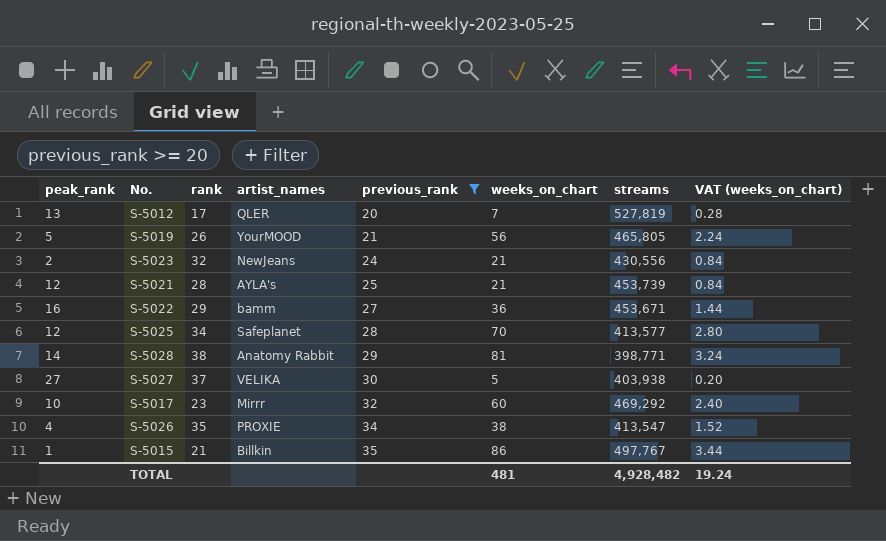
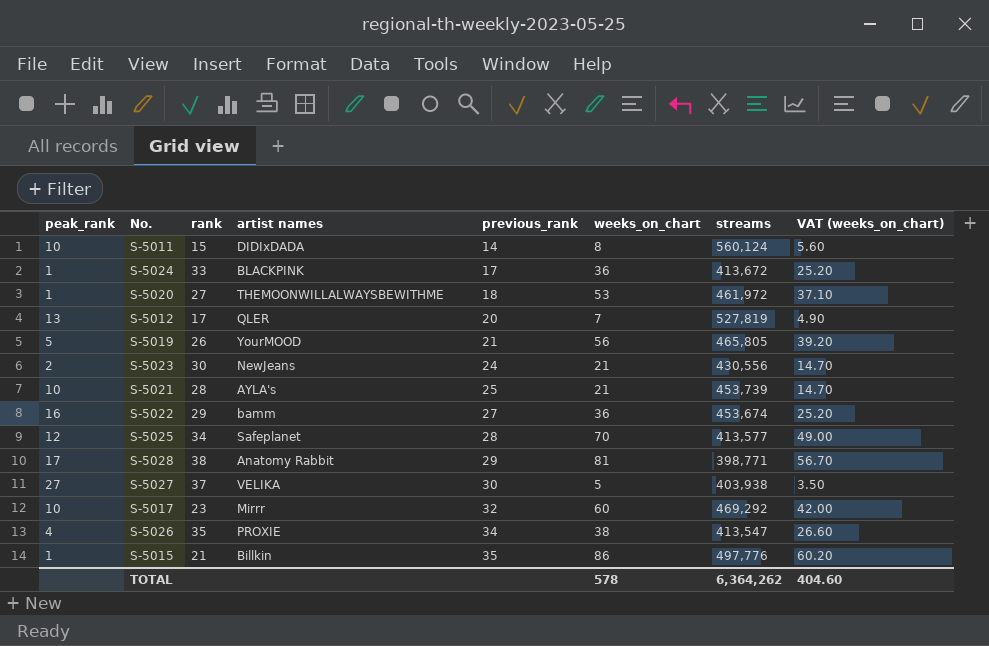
filter: previous_rank >= 20 -> none
column name: artist_names -> artist names
column VAT (weeks_on_chart) | formula: [weeks_on_chart] * 0.04 -> [weeks_on_chart] * 0.7
S-5023 | rank: 32 -> 30
S-5021 | peak_rank: 12 -> 10
S-5022 | streams: 453,671 -> 453,674
S-5028 | peak_rank: 14 -> 17
S-5015 | streams: 497,767 -> 497,776
TOTAL | weeks_on_chart: 481 -> 578
TOTAL | streams: 4,928,482 -> 6,364,262
TOTAL | VAT (weeks_on_chart): 19.24 -> 404.60

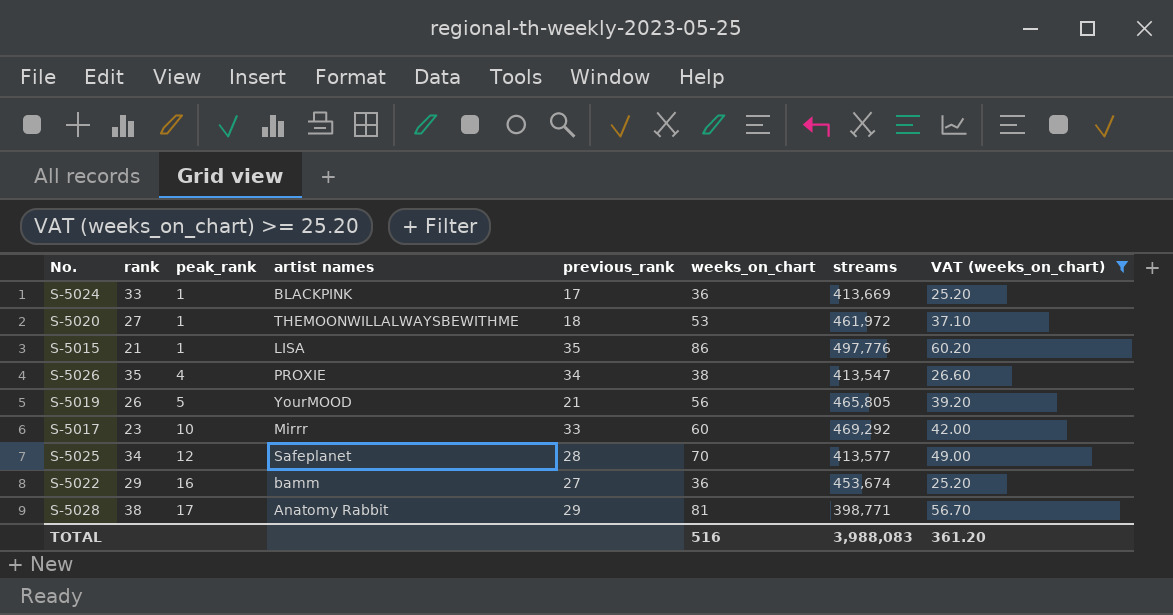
filter: none -> VAT (weeks_on_chart) >= 25.20
row order: previous_rank ascending -> peak_rank ascending
column peak_rank | position: 1 -> 3
S-5024 | streams: 413,672 -> 413,669
S-5015 | artist names: Billkin -> LISA
S-5017 | previous_rank: 32 -> 33
TOTAL | weeks_on_chart: 578 -> 516
TOTAL | streams: 6,364,262 -> 3,988,083
TOTAL | VAT (weeks_on_chart): 404.60 -> 361.20

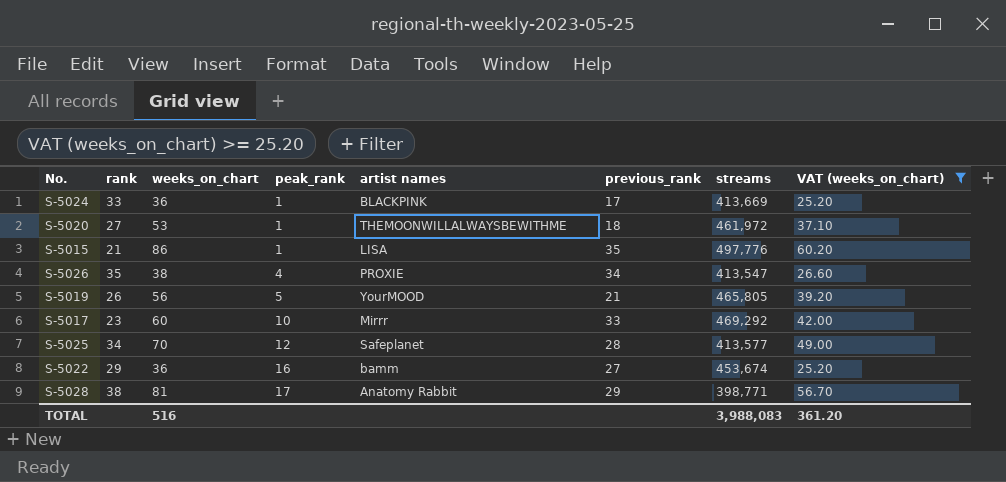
column weeks_on_chart | position: 6 -> 3

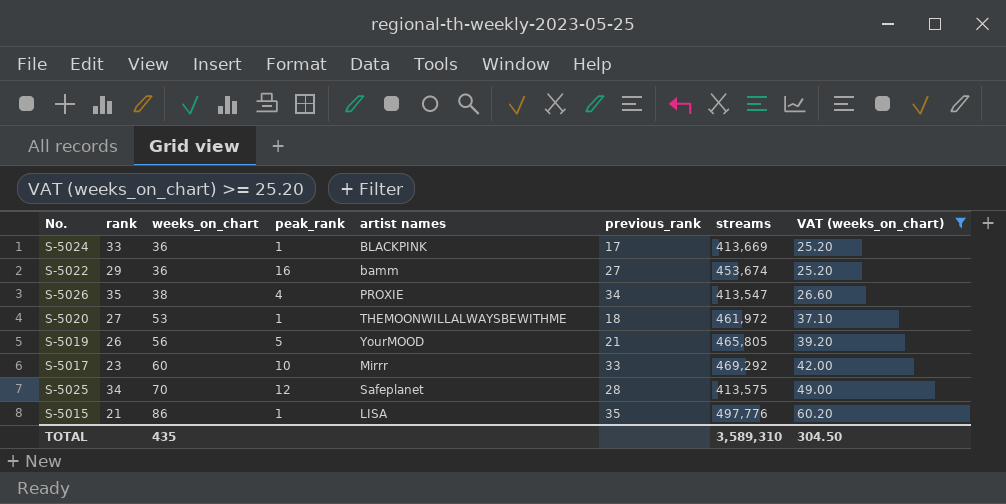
row order: peak_rank ascending -> weeks_on_chart ascending
row S-5028: 38 | 81 | 17 | Anatomy Rabbit | 29 | 398,771 | 56.70 -> none
S-5025 | streams: 413,577 -> 413,575
TOTAL | weeks_on_chart: 516 -> 435
TOTAL | streams: 3,988,083 -> 3,589,310
TOTAL | VAT (weeks_on_chart): 361.20 -> 304.50

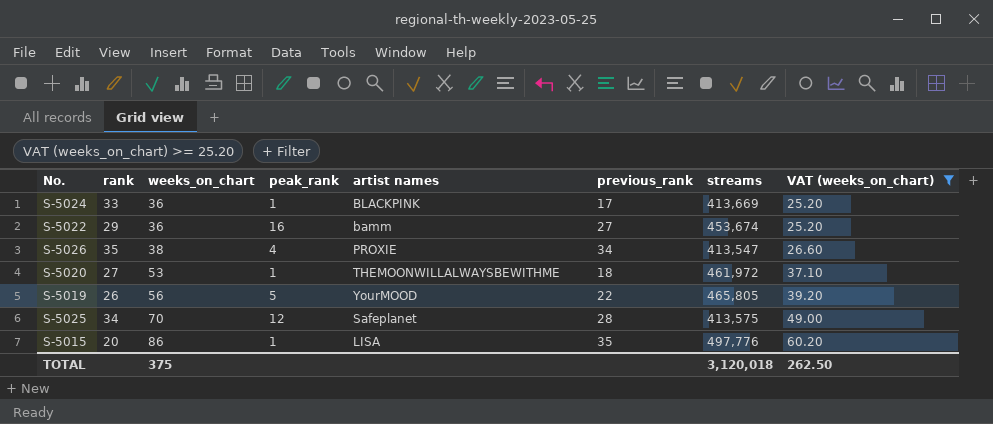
row S-5017: 23 | 60 | 10 | Mirrr | 33 | 469,292 | 42.00 -> none
S-5019 | previous_rank: 21 -> 22
S-5015 | rank: 21 -> 20
TOTAL | weeks_on_chart: 435 -> 375
TOTAL | streams: 3,589,310 -> 3,120,018
TOTAL | VAT (weeks_on_chart): 304.50 -> 262.50

